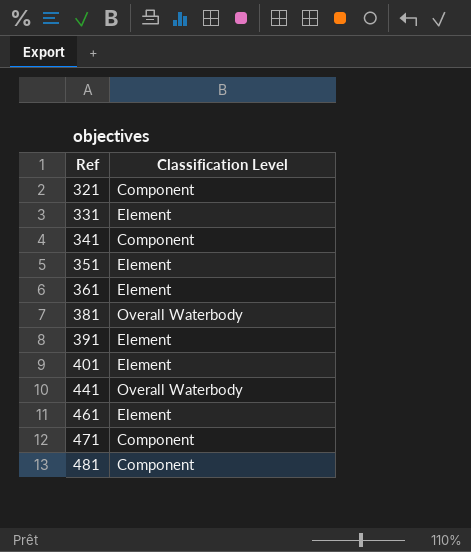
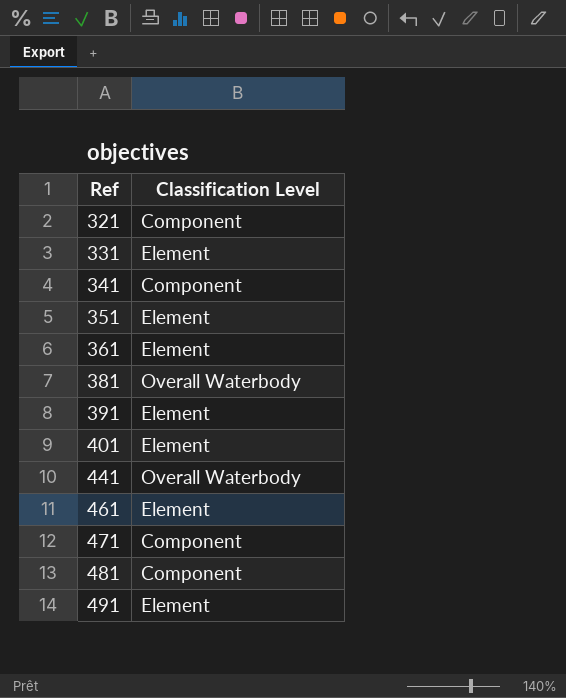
row 491: none -> Element

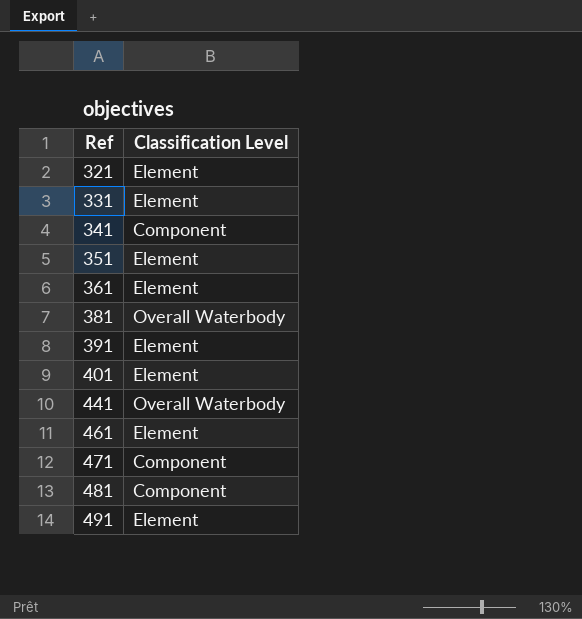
321 | Classification Level: Component -> Element

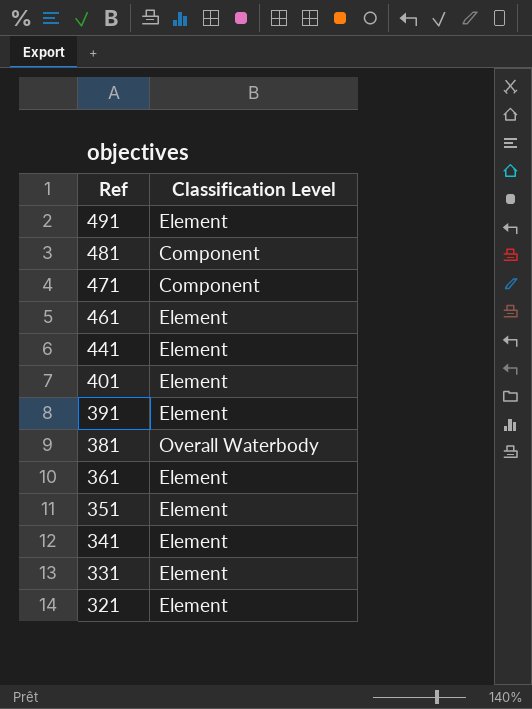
row order: Ref ascending -> Ref descending
441 | Classification Level: Overall Waterbody -> Element
341 | Classification Level: Component -> Element

